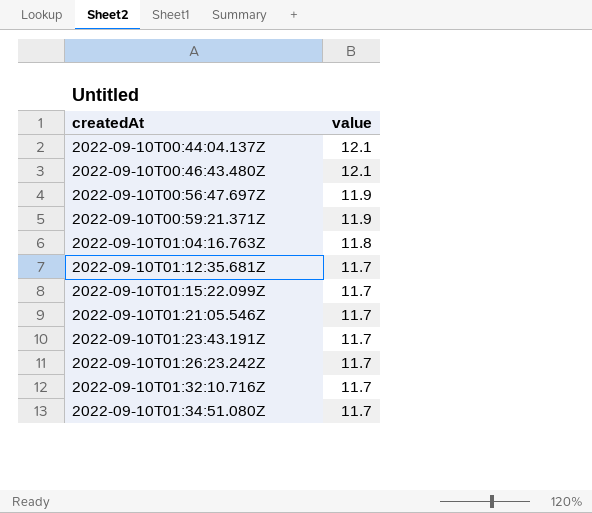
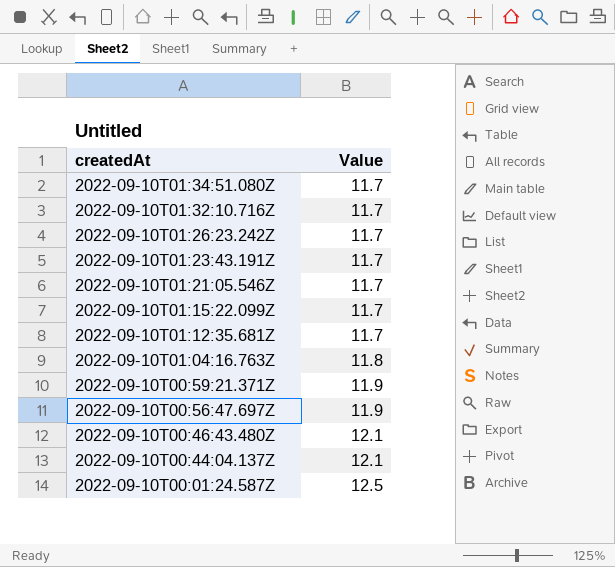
row order: createdAt ascending -> createdAt descending
column name: value -> Value
row 2022-09-10T00:01:24.587Z: none -> 12.5

